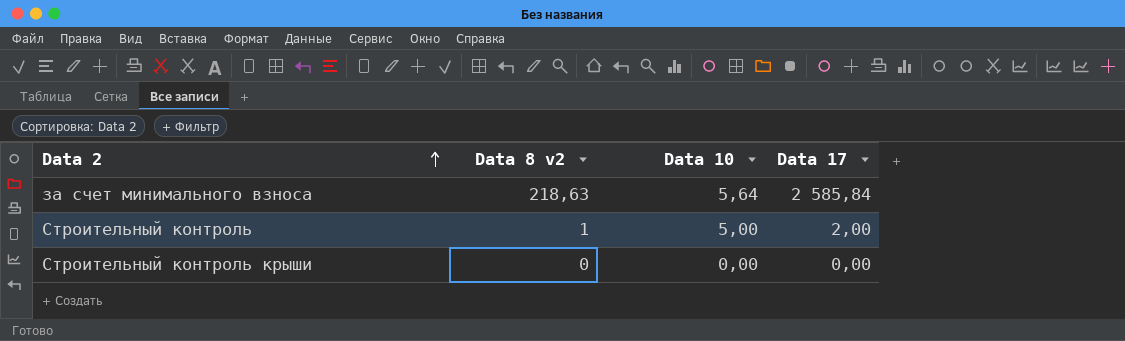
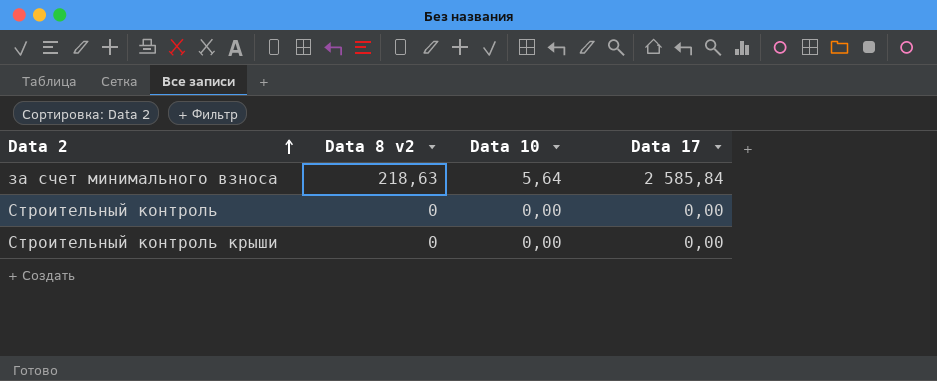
Строительный контроль | Data 8 v2: 1 -> 0
Строительный контроль | Data 10: 5,00 -> 0,00
Строительный контроль | Data 17: 2,00 -> 0,00

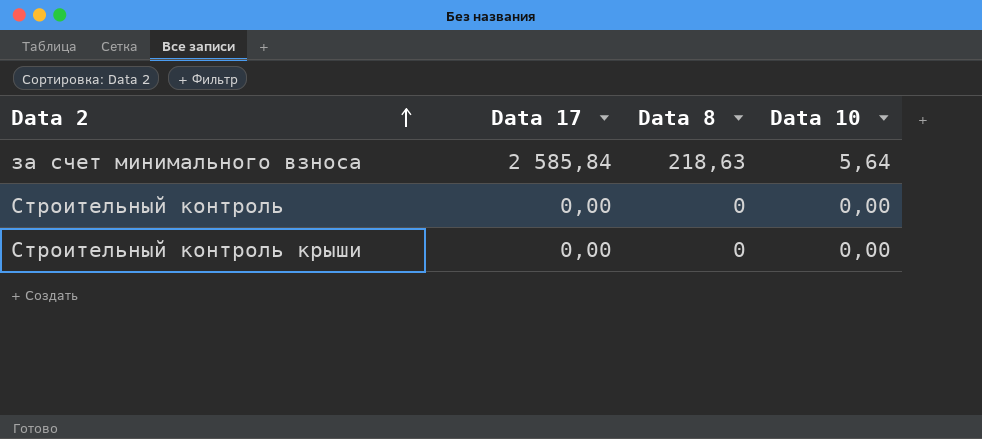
column Data 17 | position: 4 -> 2
column name: Data 8 v2 -> Data 8

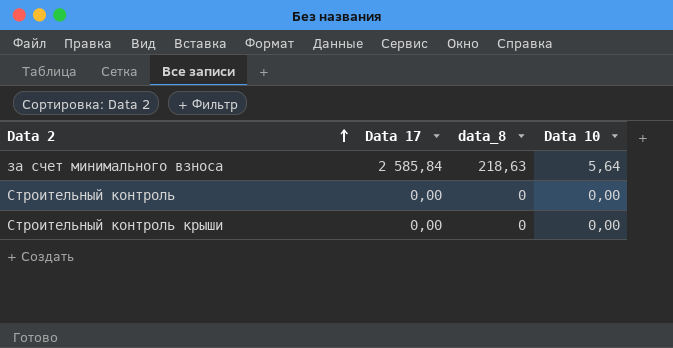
column name: Data 8 -> data_8

